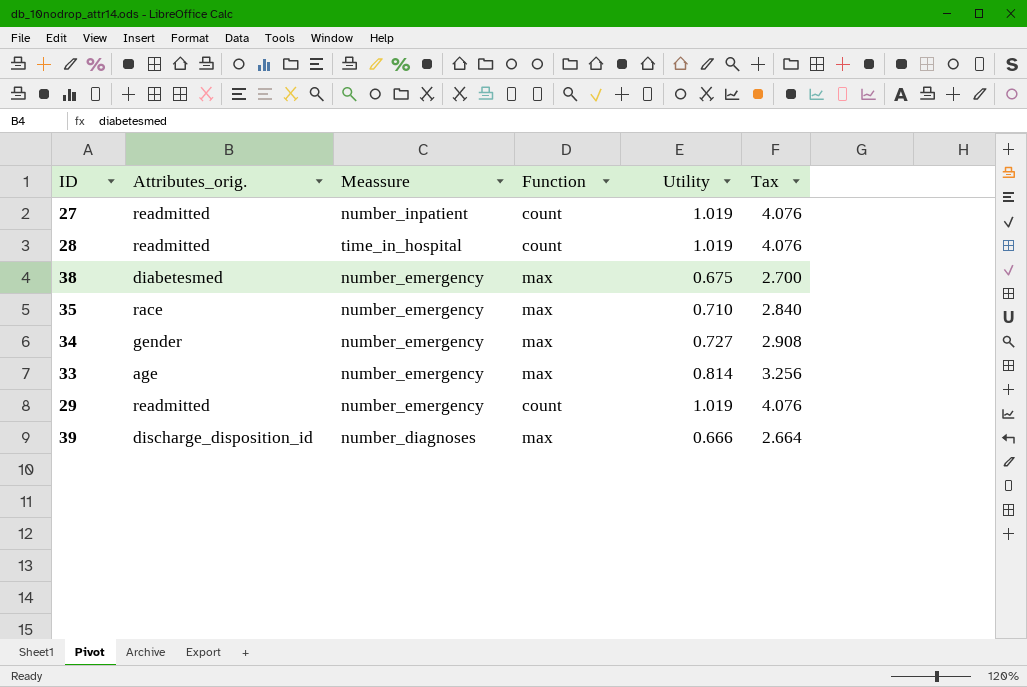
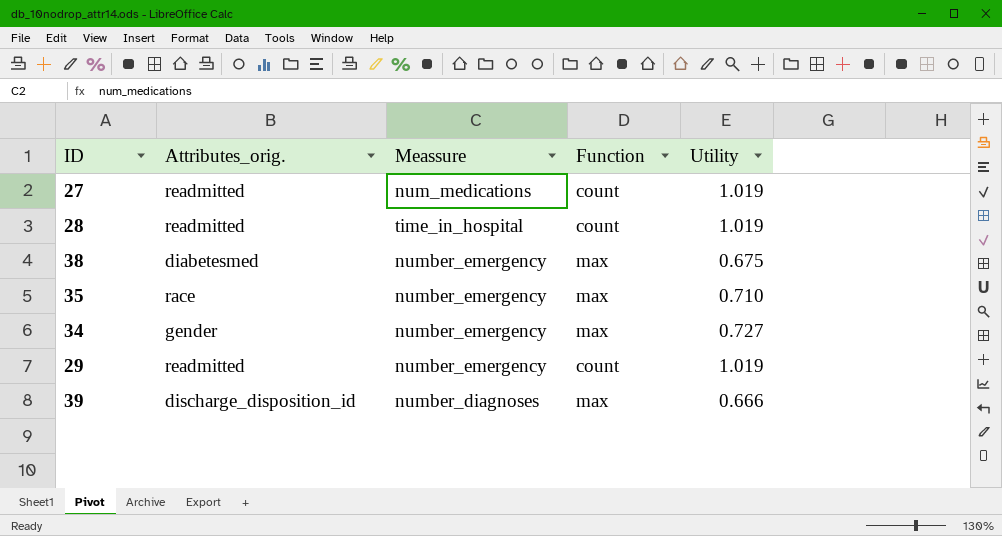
column Tax | formula: [Utility] * 4 -> none
row 33: age | number_emergency | max | 0.814 | 3.256 -> none
27 | Meassure: number_inpatient -> num_medications

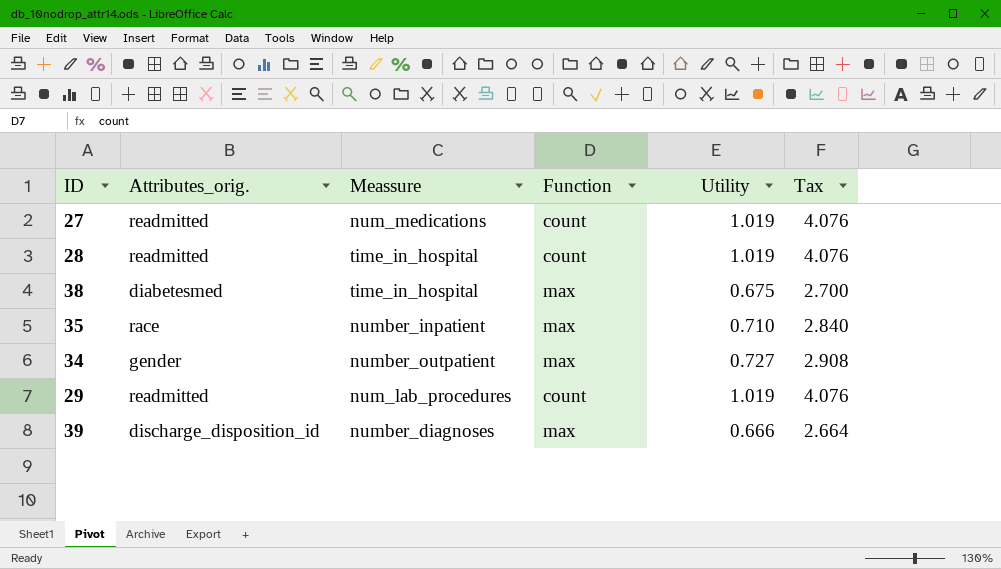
column Tax | formula: none -> [Utility] * 4
38 | Meassure: number_emergency -> time_in_hospital
35 | Meassure: number_emergency -> number_inpatient
34 | Meassure: number_emergency -> number_outpatient
29 | Meassure: number_emergency -> num_lab_procedures

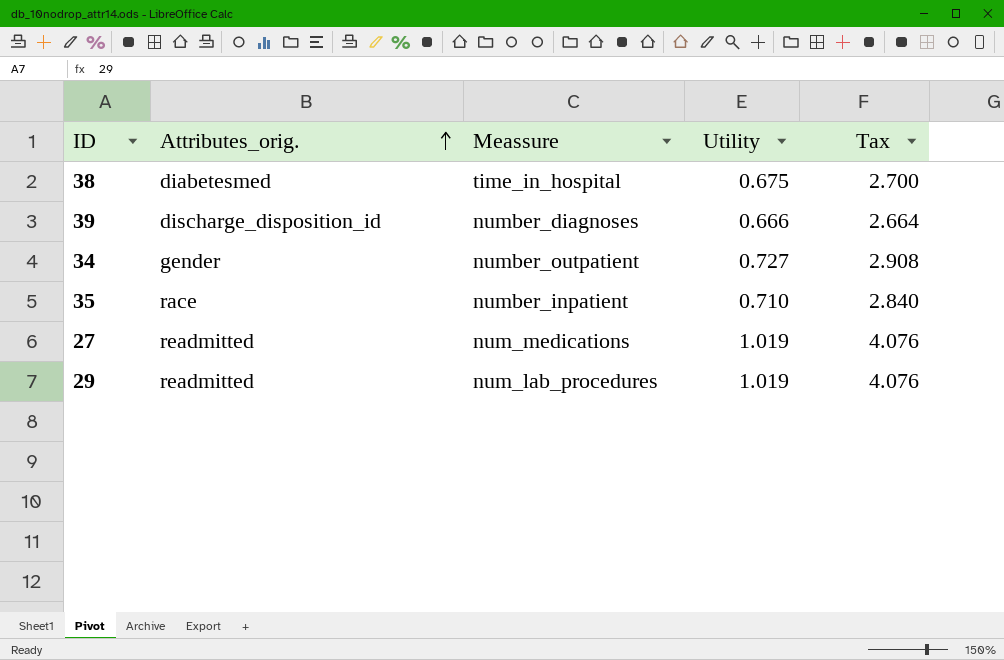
row order: none -> Attributes_orig. ascending
column Function | position: 4 -> none
row 28: readmitted | time_in_hospital | count | 1.019 | 4.076 -> none

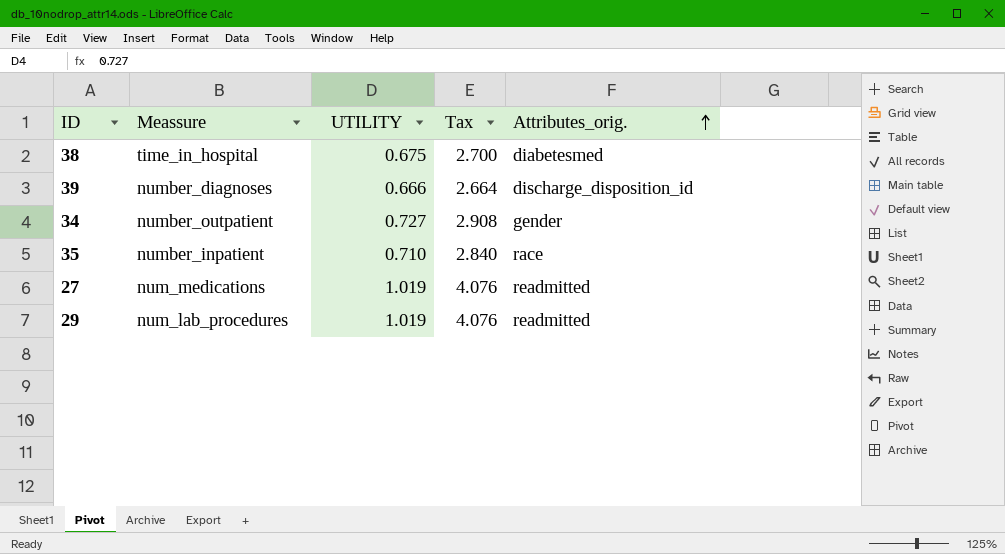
column name: Utility -> UTILITY
column Attributes_orig. | position: 2 -> 5

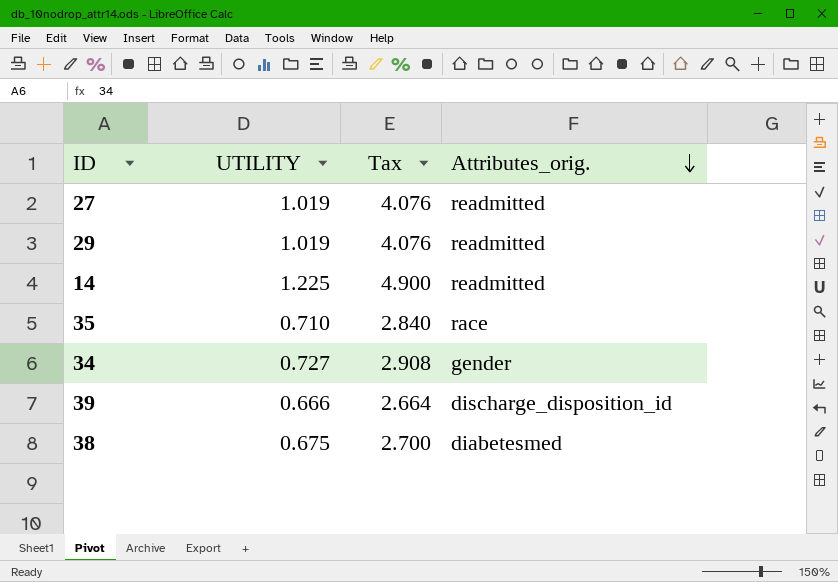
row order: Attributes_orig. ascending -> Attributes_orig. descending
column Meassure | position: 2 -> none
row 14: none -> 1.225 | 4.900 | readmitted

